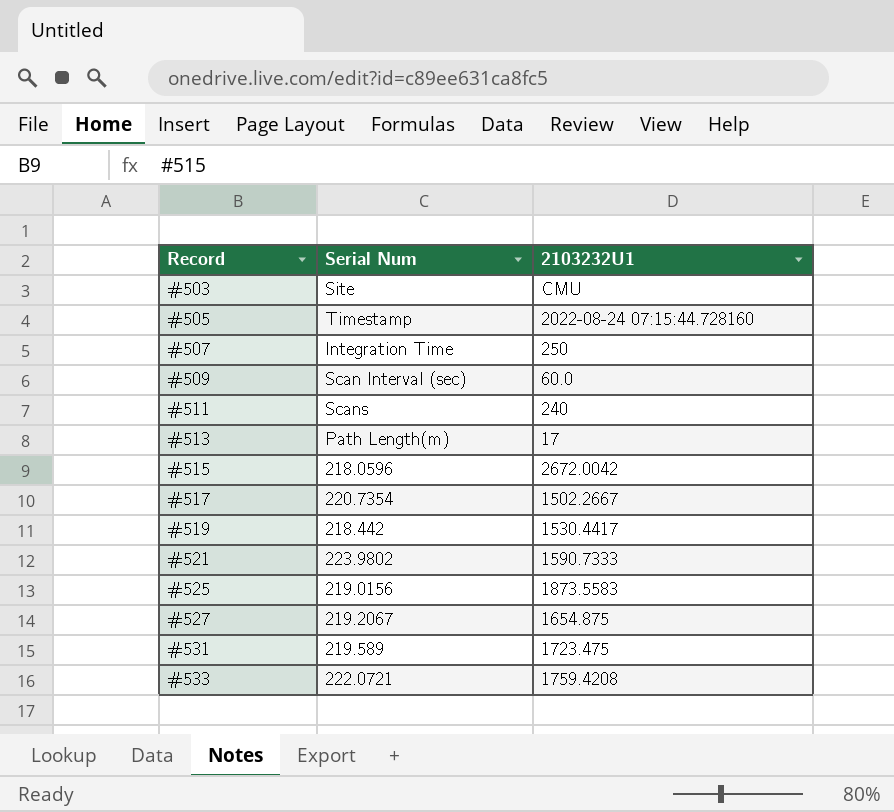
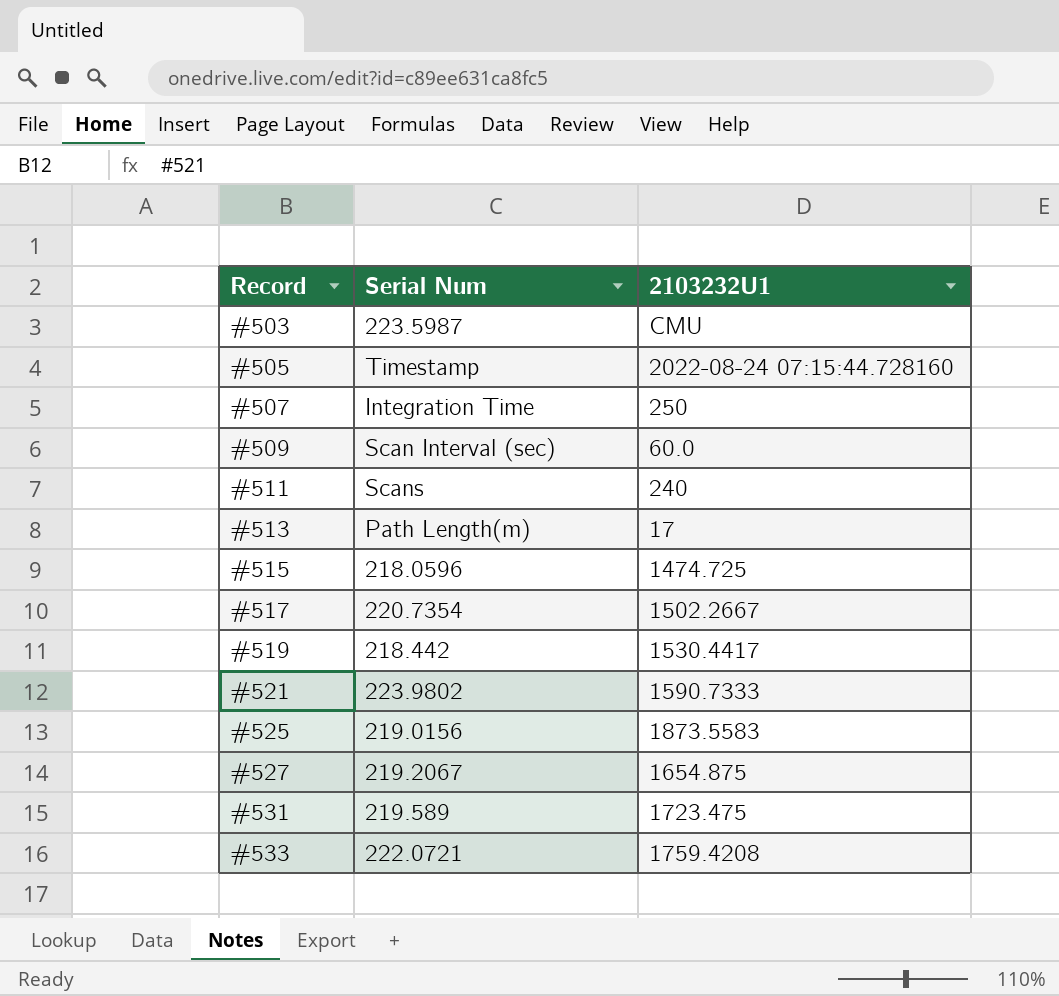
#503 | Serial Num: Site -> 223.5987
#515 | 2103232U1: 2672.0042 -> 1474.725

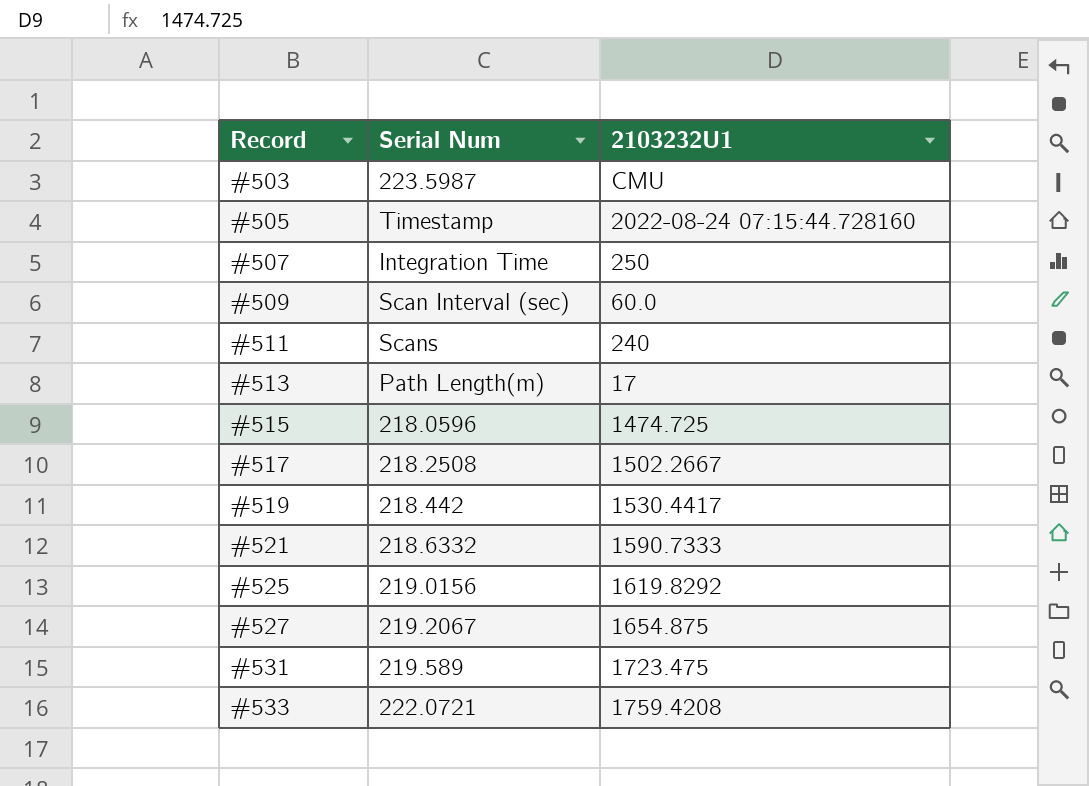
#517 | Serial Num: 220.7354 -> 218.2508
#521 | Serial Num: 223.9802 -> 218.6332
#525 | 2103232U1: 1873.5583 -> 1619.8292

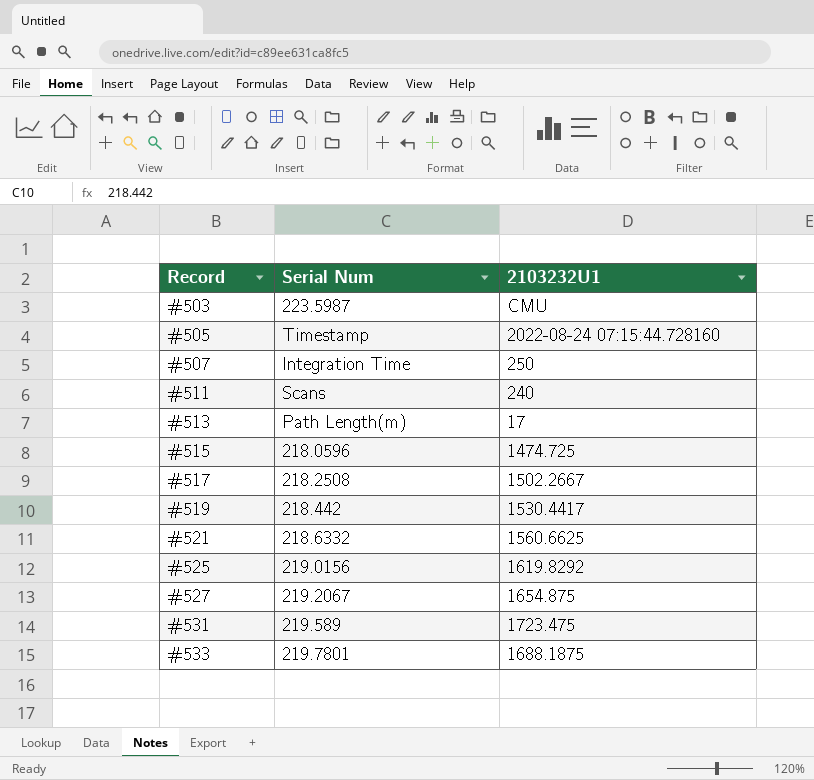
row #509: Scan Interval (sec) | 60.0 -> none
#521 | 2103232U1: 1590.7333 -> 1560.6625
#533 | Serial Num: 222.0721 -> 219.7801
#533 | 2103232U1: 1759.4208 -> 1688.1875

